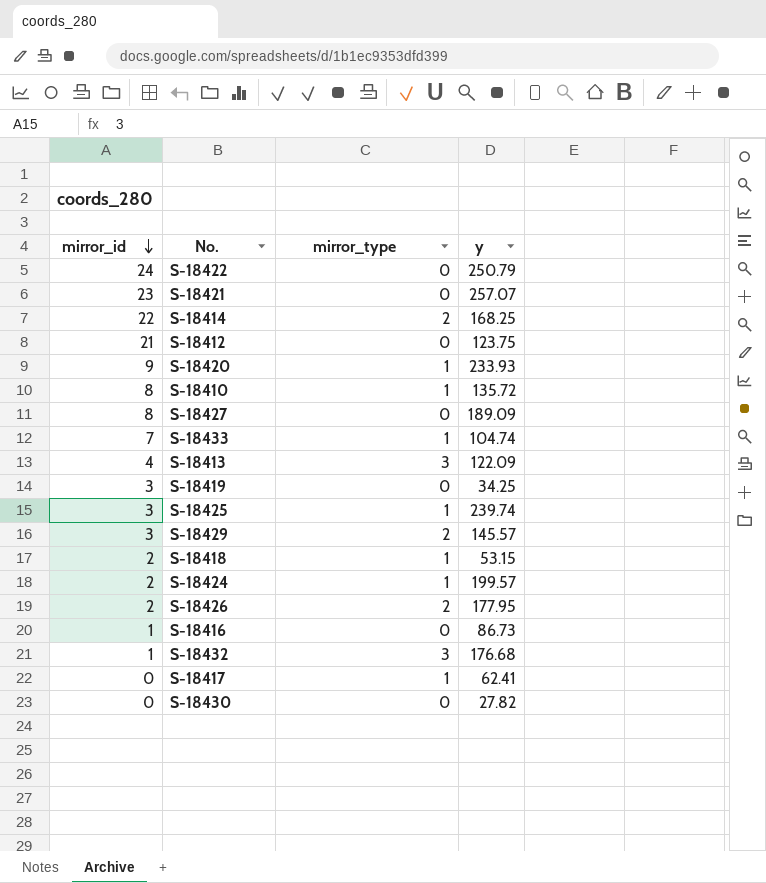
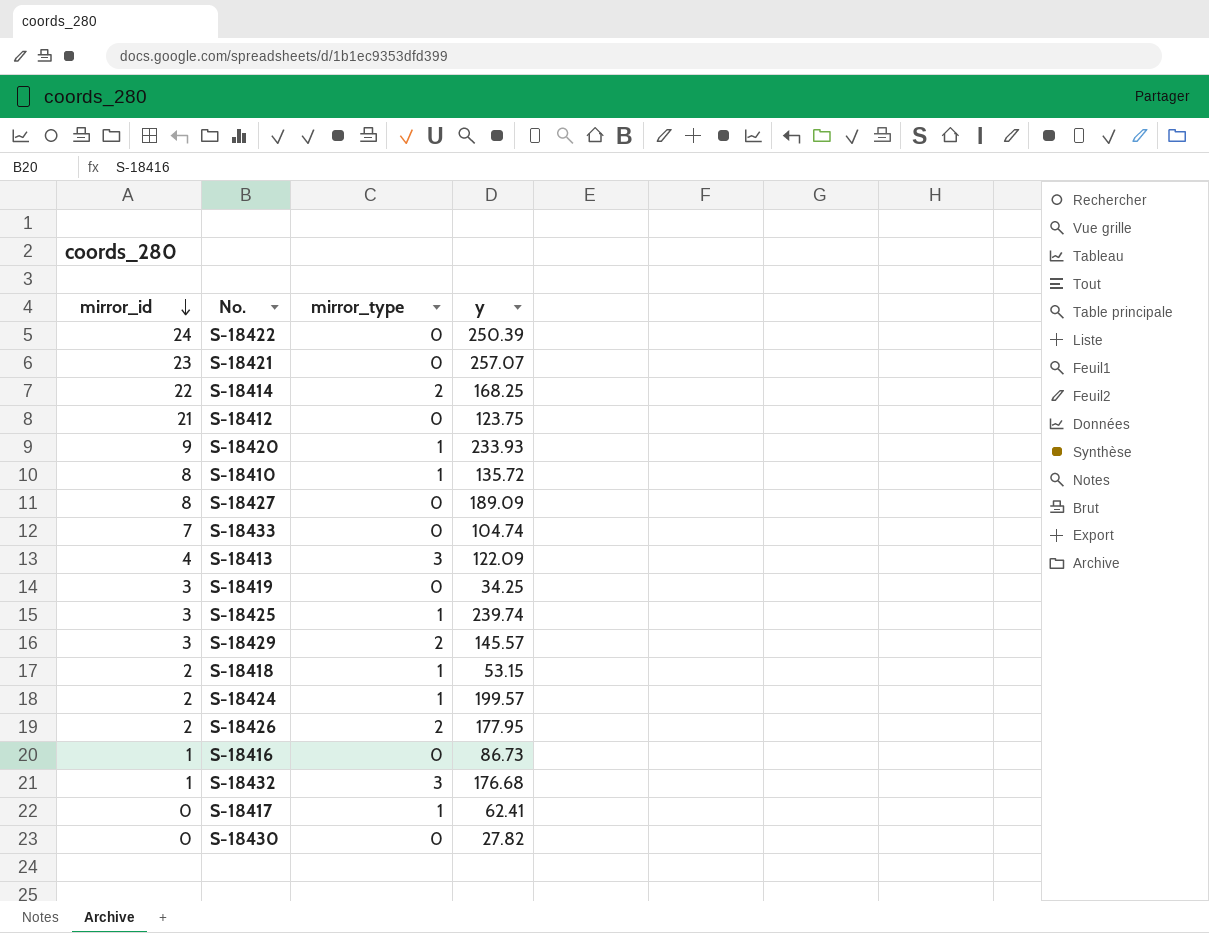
S-18422 | y: 250.79 -> 250.39
S-18433 | mirror_type: 1 -> 0

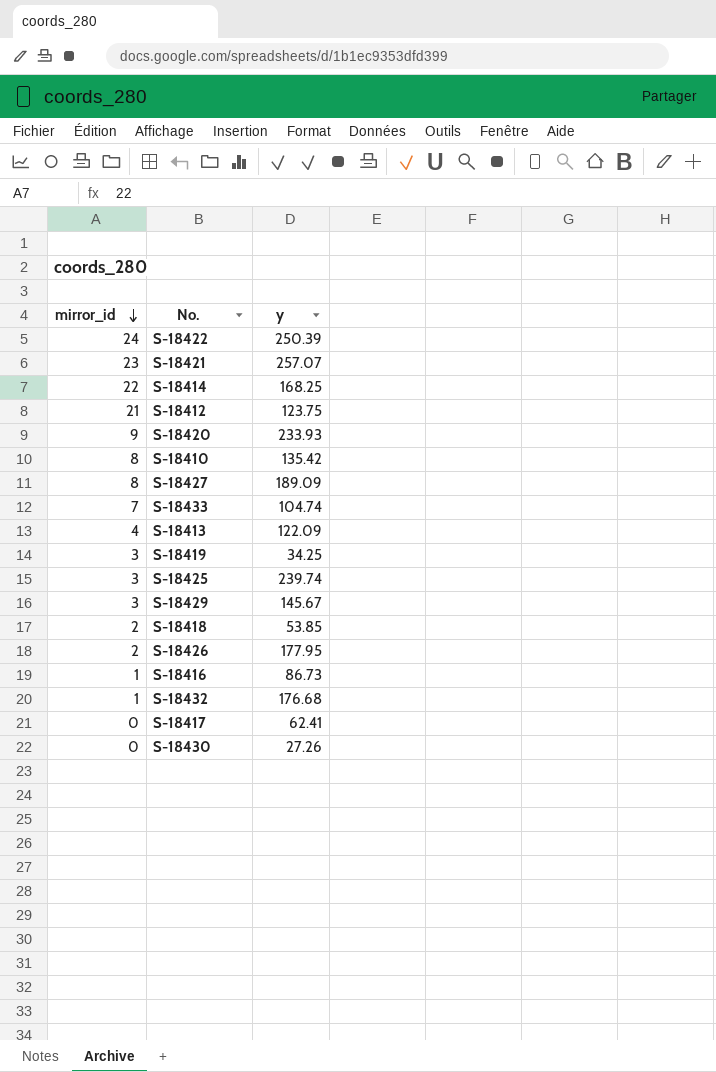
column mirror_type | position: 3 -> none
row S-18424: 2 | 1 | 199.57 -> none
S-18410 | y: 135.72 -> 135.42
S-18429 | y: 145.57 -> 145.67
S-18418 | y: 53.15 -> 53.85
S-18430 | y: 27.82 -> 27.26

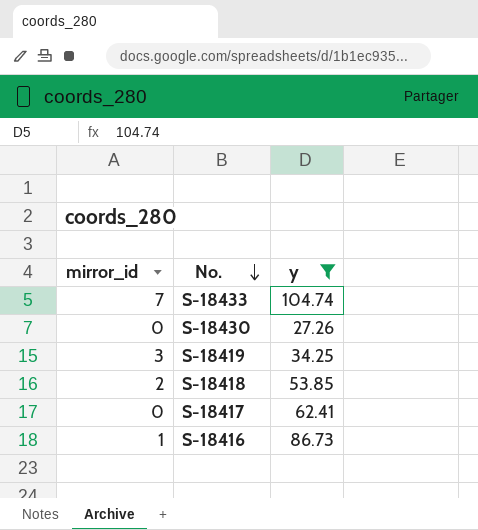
filter: none -> y <= 104.74
row order: mirror_id descending -> No. descending

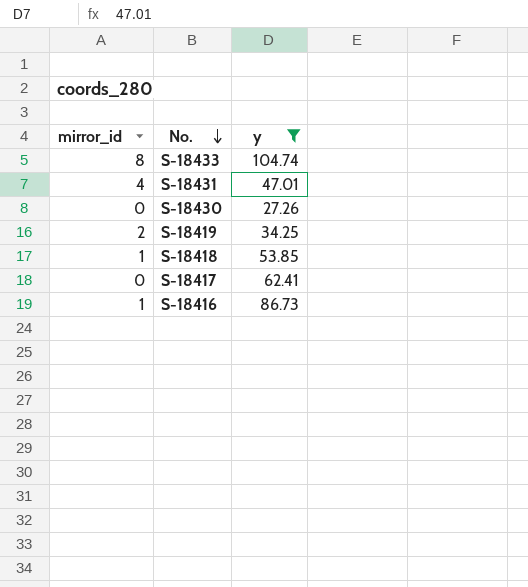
S-18433 | mirror_id: 7 -> 8
row S-18431: none -> 4 | 47.01
S-18419 | mirror_id: 3 -> 2
S-18418 | mirror_id: 2 -> 1

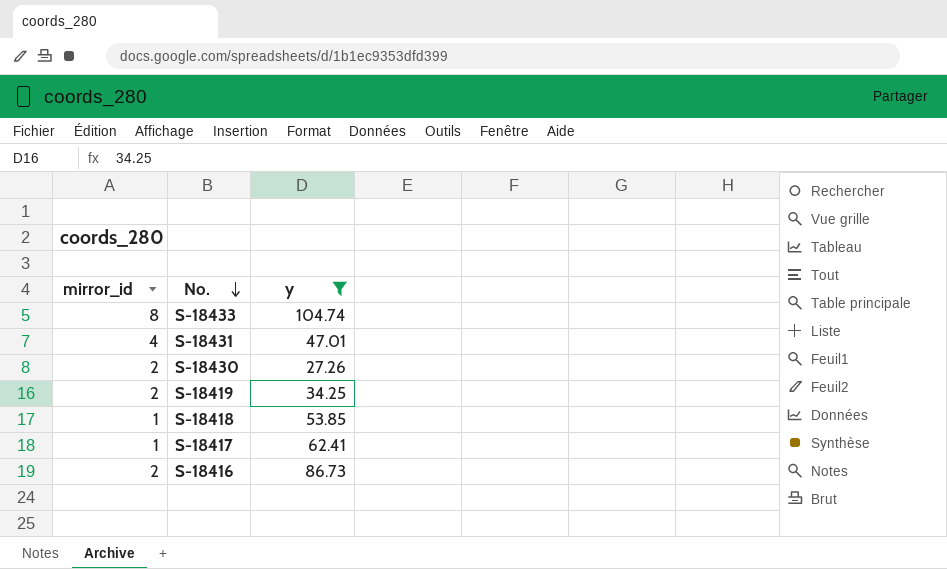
S-18430 | mirror_id: 0 -> 2
S-18417 | mirror_id: 0 -> 1
S-18416 | mirror_id: 1 -> 2

